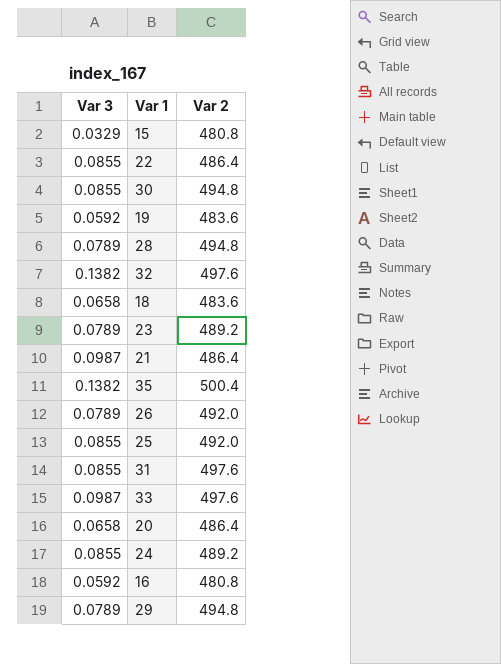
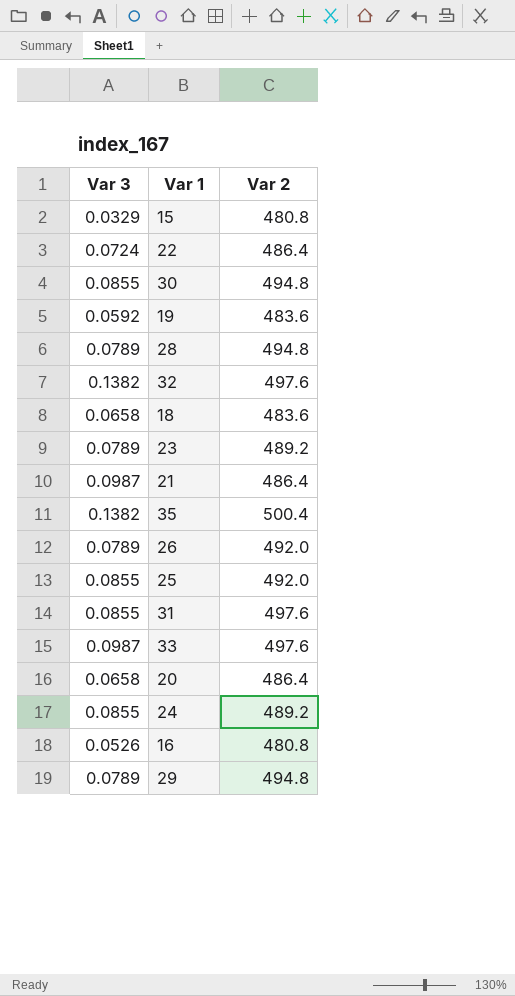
22 | Var 3: 0.0855 -> 0.0724
16 | Var 3: 0.0592 -> 0.0526

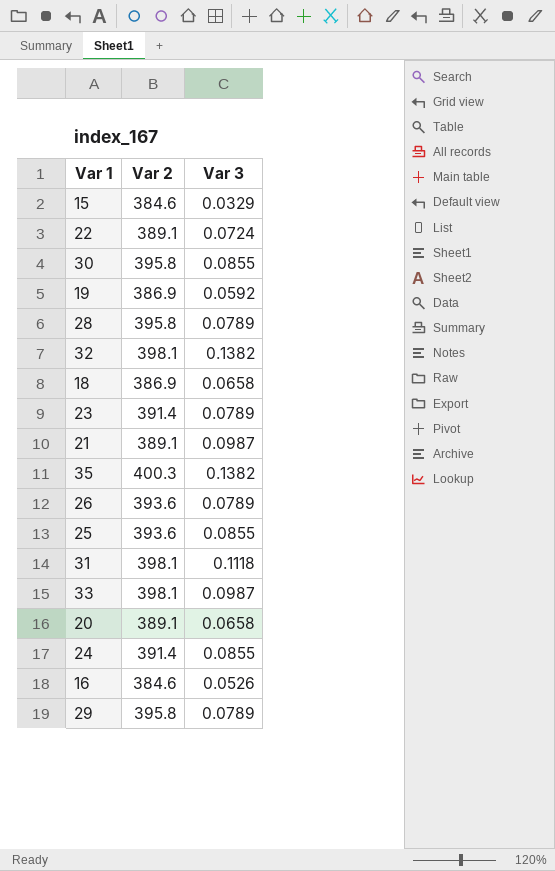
column Var 3 | position: 1 -> 3
15 | Var 2: 480.8 -> 384.6
22 | Var 2: 486.4 -> 389.1
30 | Var 2: 494.8 -> 395.8
19 | Var 2: 483.6 -> 386.9
28 | Var 2: 494.8 -> 395.8
32 | Var 2: 497.6 -> 398.1
18 | Var 2: 483.6 -> 386.9
23 | Var 2: 489.2 -> 391.4
21 | Var 2: 486.4 -> 389.1
35 | Var 2: 500.4 -> 400.3
26 | Var 2: 492.0 -> 393.6
25 | Var 2: 492.0 -> 393.6
31 | Var 2: 497.6 -> 398.1
31 | Var 3: 0.0855 -> 0.1118
33 | Var 2: 497.6 -> 398.1
20 | Var 2: 486.4 -> 389.1
24 | Var 2: 489.2 -> 391.4
16 | Var 2: 480.8 -> 384.6
29 | Var 2: 494.8 -> 395.8

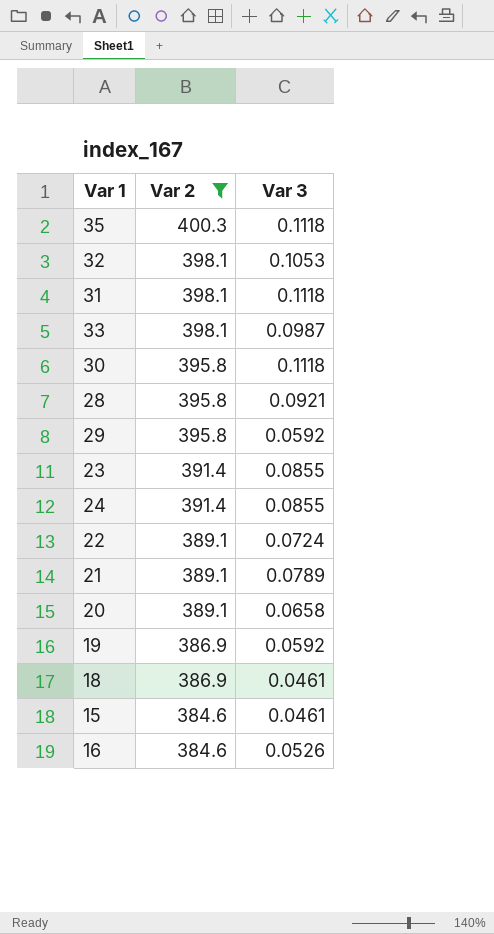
filter: none -> Var 2 != 393.6
row order: none -> Var 2 descending
35 | Var 3: 0.1382 -> 0.1118
32 | Var 3: 0.1382 -> 0.1053
30 | Var 3: 0.0855 -> 0.1118
28 | Var 3: 0.0789 -> 0.0921
29 | Var 3: 0.0789 -> 0.0592
23 | Var 3: 0.0789 -> 0.0855
21 | Var 3: 0.0987 -> 0.0789
18 | Var 3: 0.0658 -> 0.0461
15 | Var 3: 0.0329 -> 0.0461

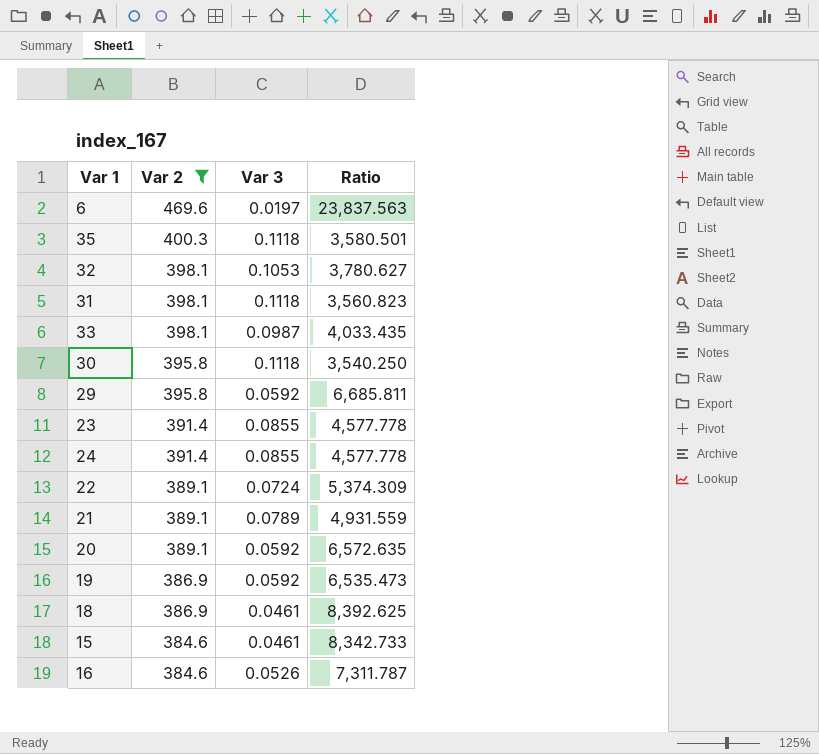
column Ratio | formula: none -> [Var 2] / [Var 3]
row 28: 395.8 | 0.0921 -> none
row 6: none -> 469.6 | 0.0197 | 23,837.563
20 | Var 3: 0.0658 -> 0.0592

